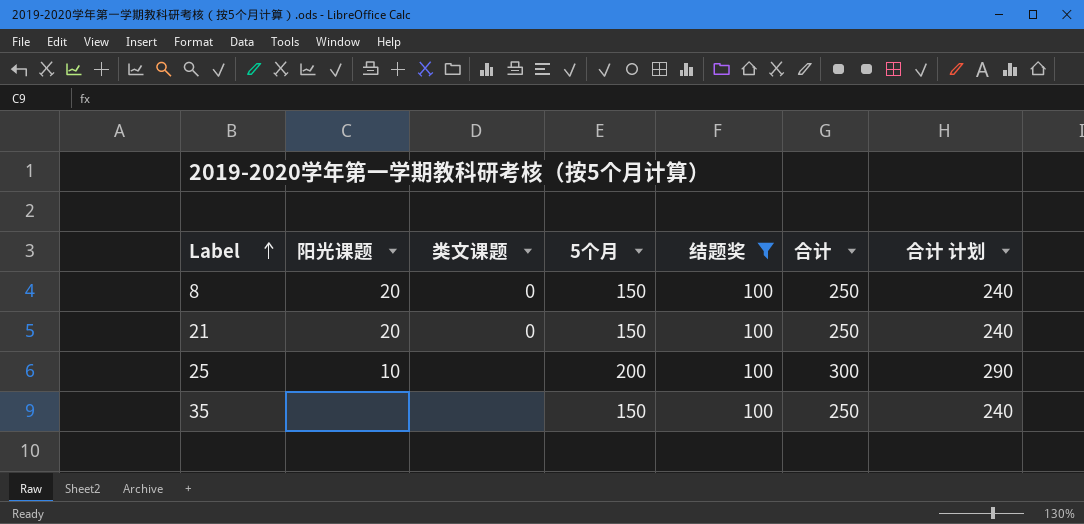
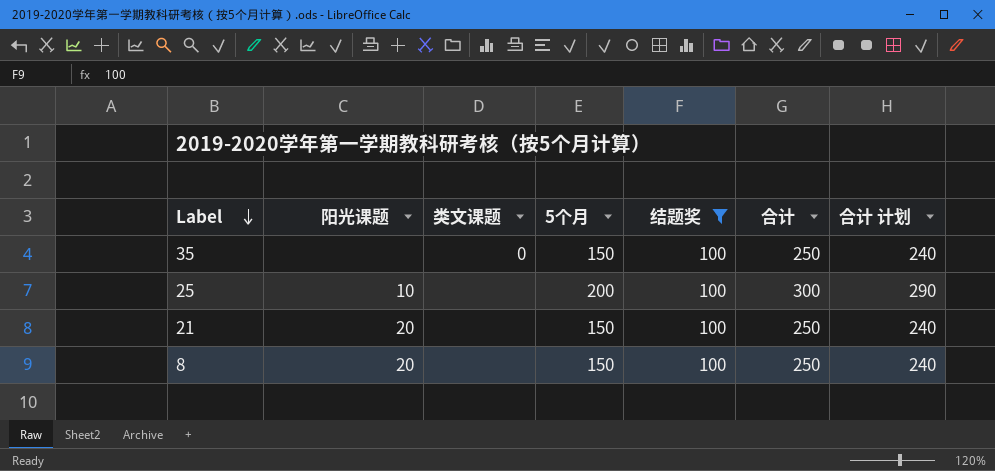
row order: Label ascending -> Label descending
35 | 类文课题: none -> 0
21 | 类文课题: 0 -> none
8 | 类文课题: 0 -> none

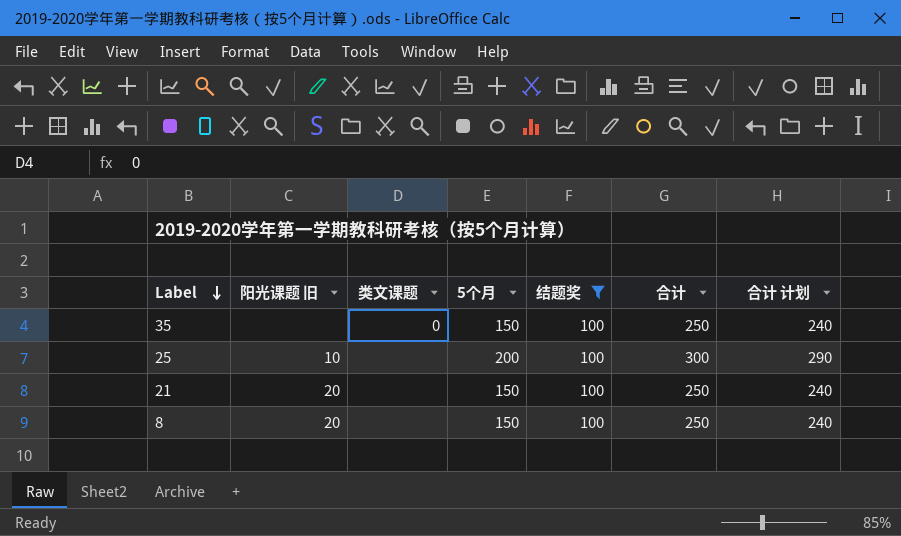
column name: 阳光课题 -> 阳光课题 旧

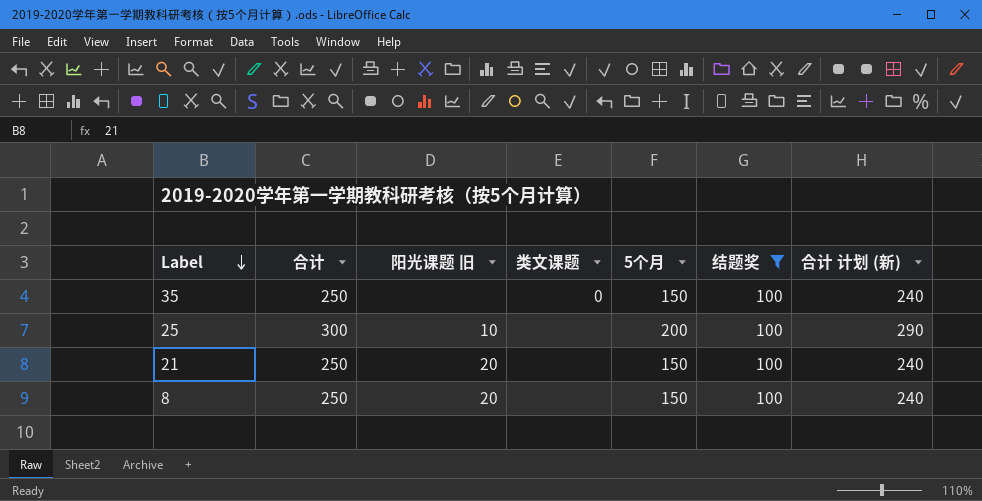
column 合计 | position: 6 -> 2
column name: 合计 计划 -> 合计 计划 (新)

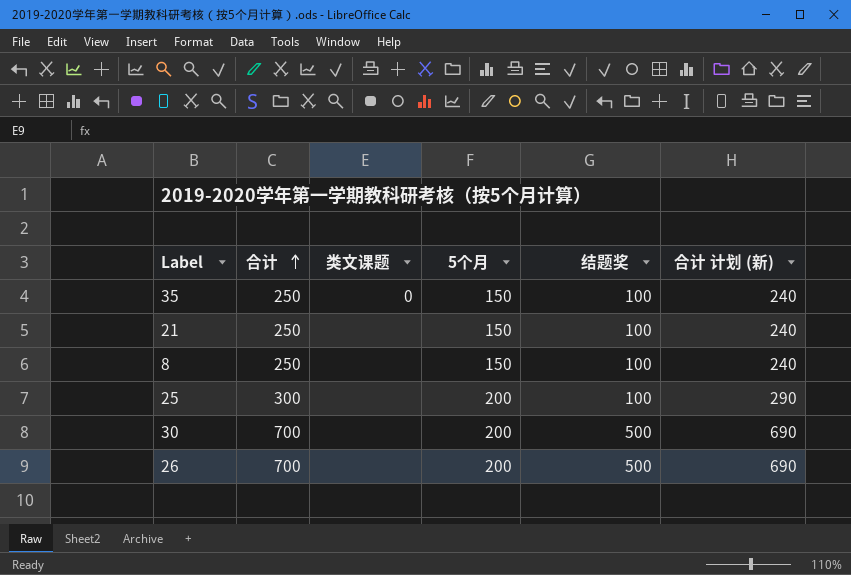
filter: 结题奖 = 100 -> none
row order: Label descending -> 合计 ascending
column 阳光课题 旧 | position: 3 -> none

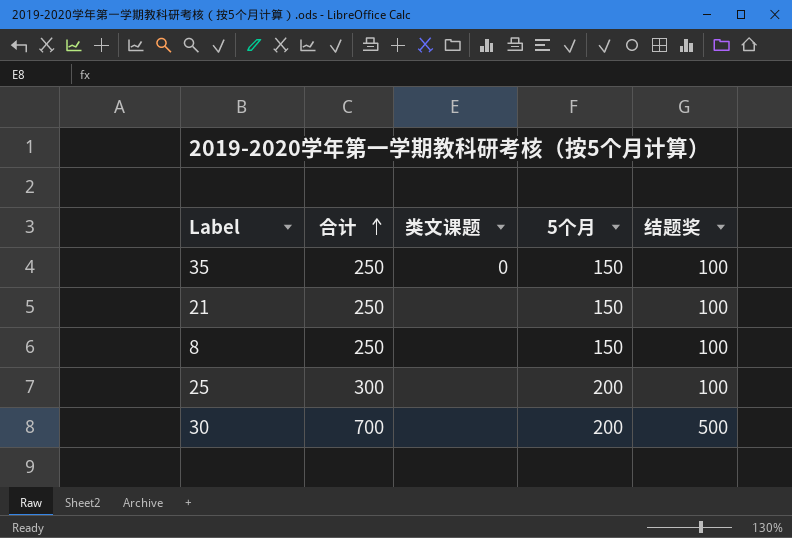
column 合计 计划 (新) | formula: [合计] - 10 -> none
row 26: 700 | none | 200 | 500 | 690 -> none

